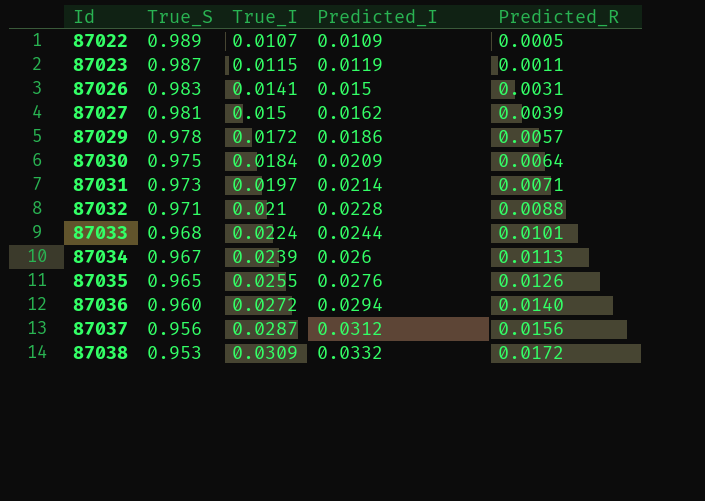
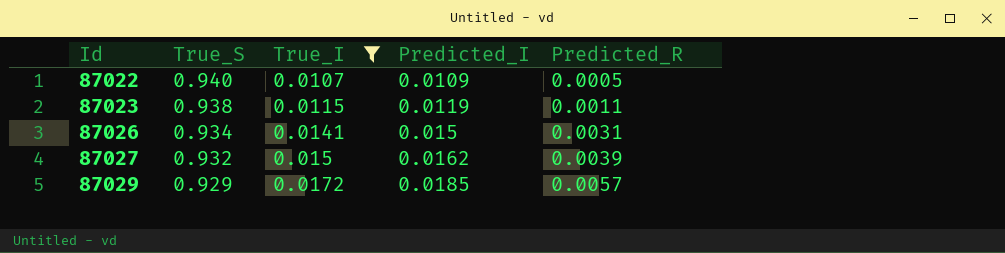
filter: none -> True_I <= 0.0172
87022 | True_S: 0.989 -> 0.940
87023 | True_S: 0.987 -> 0.938
87026 | True_S: 0.983 -> 0.934
87027 | True_S: 0.981 -> 0.932
87029 | True_S: 0.978 -> 0.929
87029 | Predicted_I: 0.0186 -> 0.0185

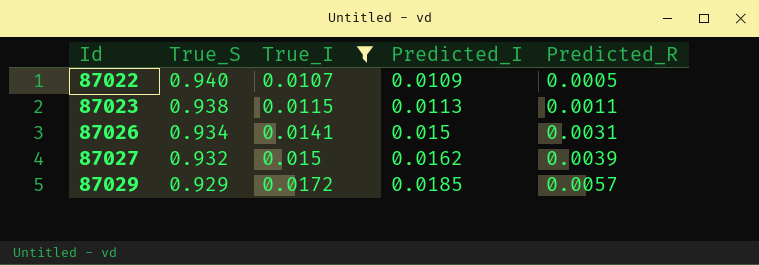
87023 | Predicted_I: 0.0119 -> 0.0113

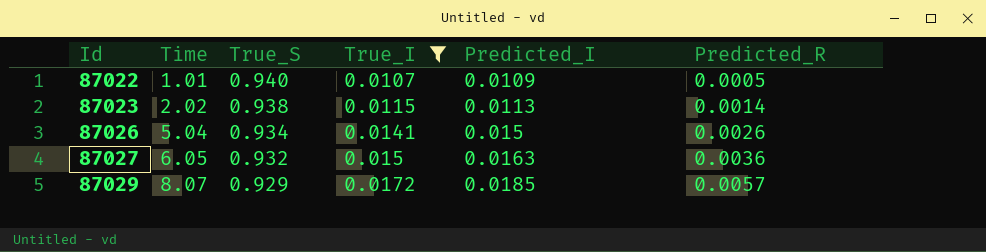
column Time | position: none -> 2
87023 | Predicted_R: 0.0011 -> 0.0014
87026 | Predicted_R: 0.0031 -> 0.0026
87027 | Predicted_I: 0.0162 -> 0.0163
87027 | Predicted_R: 0.0039 -> 0.0036

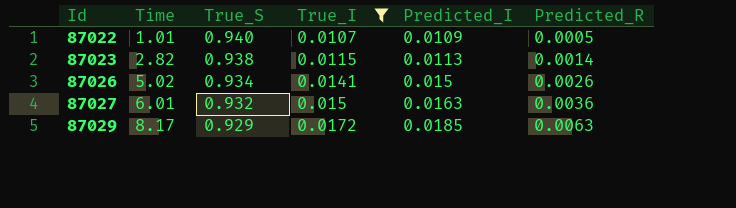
87023 | Time: 2.02 -> 2.82
87026 | Time: 5.04 -> 5.02
87027 | Time: 6.05 -> 6.01
87029 | Time: 8.07 -> 8.17
87029 | Predicted_R: 0.0057 -> 0.0063

